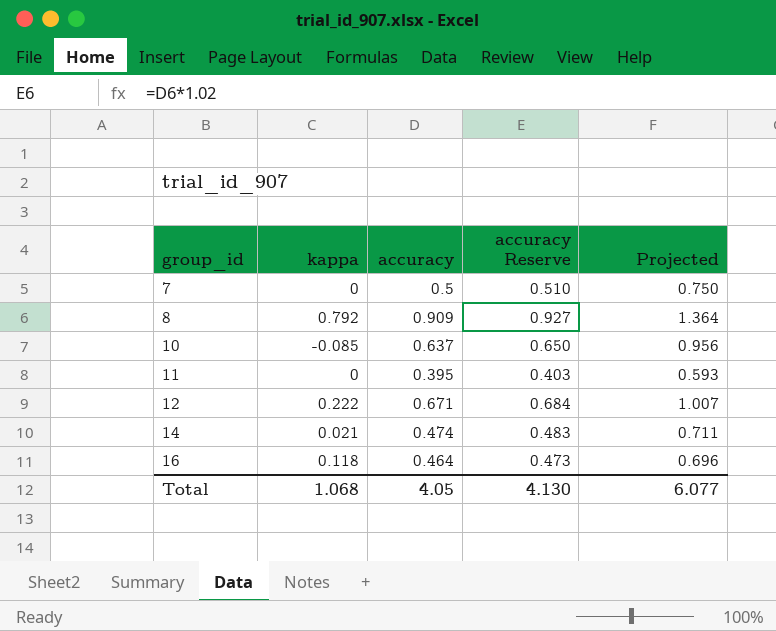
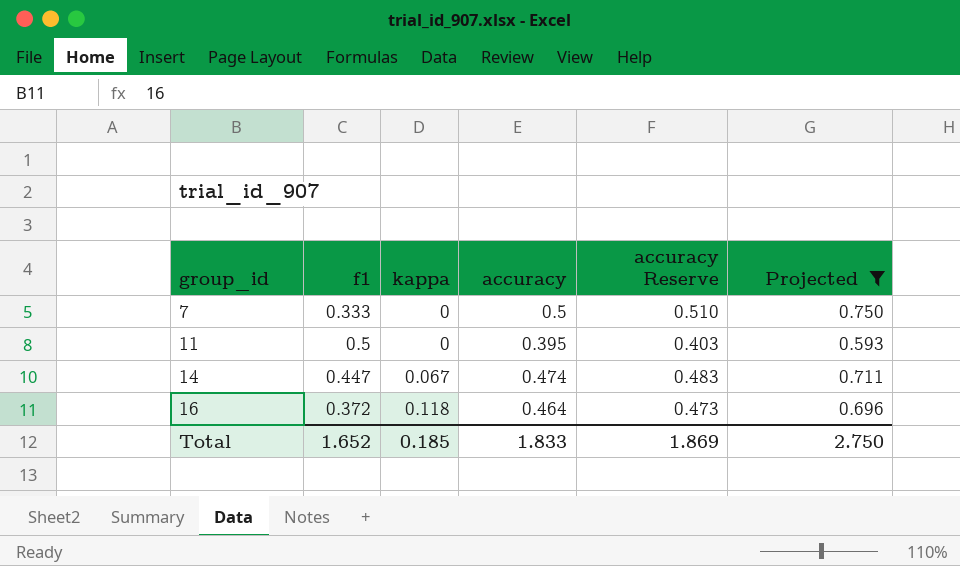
filter: none -> Projected <= 0.750
column f1 | position: none -> 2
14 | kappa: 0.021 -> 0.067
Total | kappa: 1.068 -> 0.185
Total | accuracy: 4.05 -> 1.833
Total | accuracy Reserve: 4.130 -> 1.869
Total | Projected: 6.077 -> 2.750

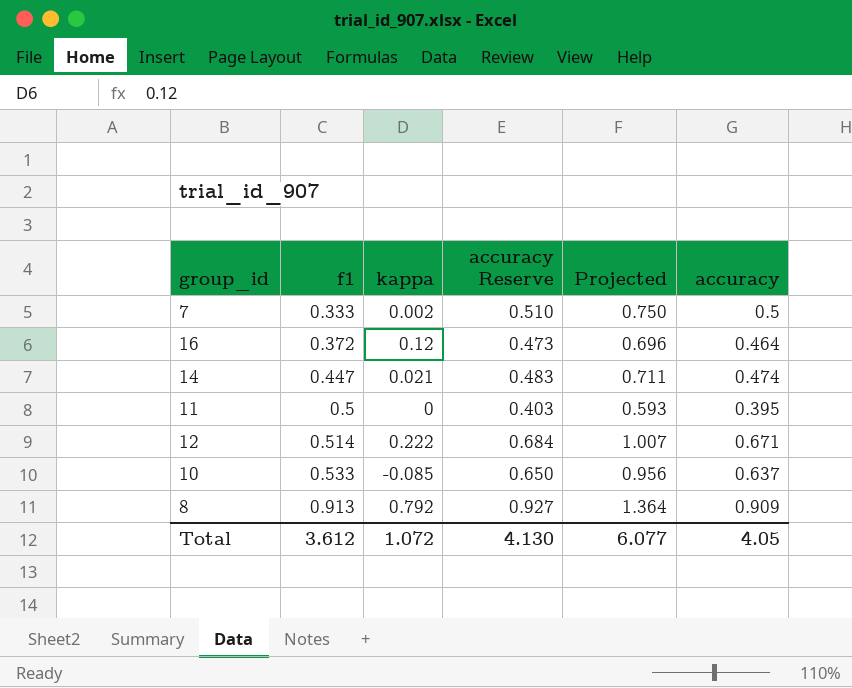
filter: Projected <= 0.750 -> none
row order: group_id ascending -> f1 ascending
column accuracy | position: 4 -> 6
7 | kappa: 0 -> 0.002
16 | kappa: 0.118 -> 0.12
14 | kappa: 0.067 -> 0.021
Total | f1: 1.652 -> 3.612
Total | kappa: 0.185 -> 1.072
Total | accuracy Reserve: 1.869 -> 4.130
Total | Projected: 2.750 -> 6.077
Total | accuracy: 1.833 -> 4.05

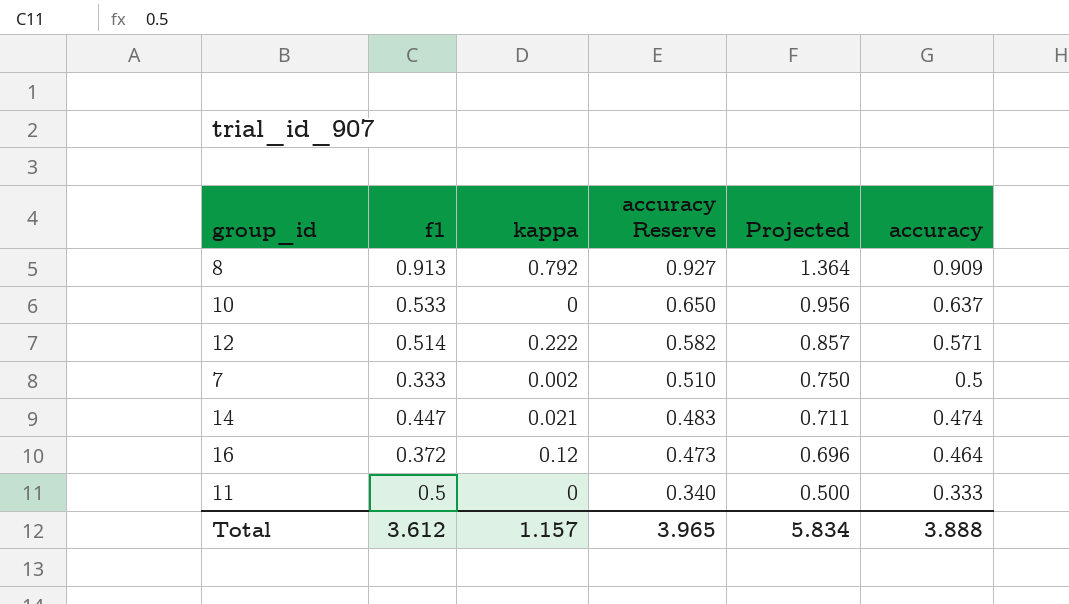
row order: f1 ascending -> accuracy Reserve descending
10 | kappa: -0.085 -> 0
12 | accuracy Reserve: 0.684 -> 0.582
12 | Projected: 1.007 -> 0.857
12 | accuracy: 0.671 -> 0.571
11 | accuracy Reserve: 0.403 -> 0.340
11 | Projected: 0.593 -> 0.500
11 | accuracy: 0.395 -> 0.333
Total | kappa: 1.072 -> 1.157
Total | accuracy Reserve: 4.130 -> 3.965
Total | Projected: 6.077 -> 5.834
Total | accuracy: 4.05 -> 3.888

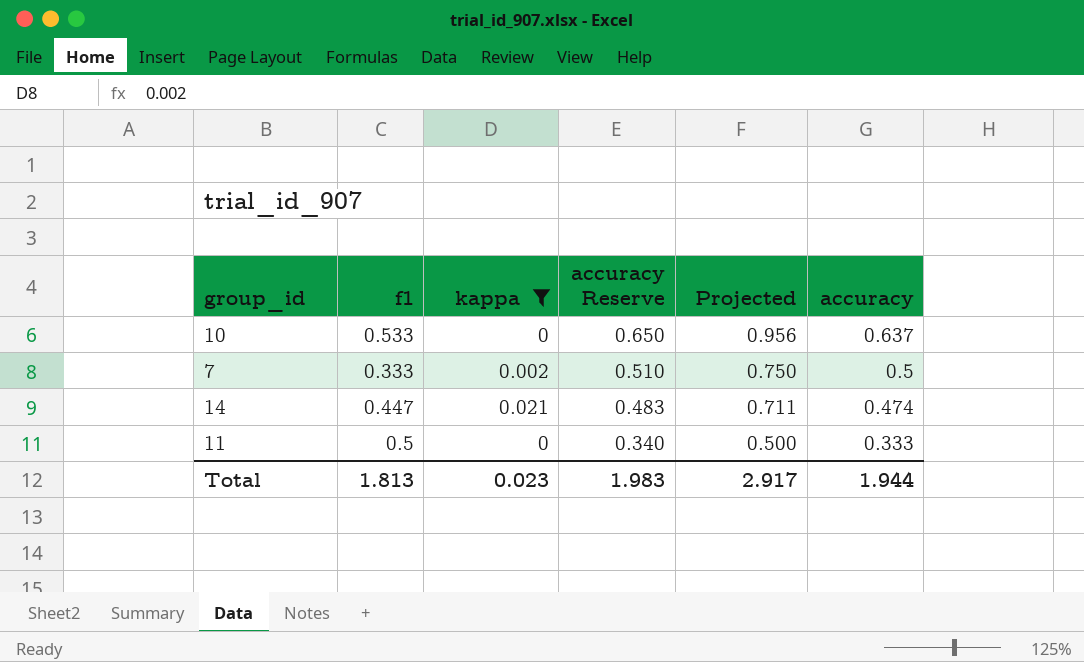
filter: none -> kappa <= 0.021
Total | f1: 3.612 -> 1.813
Total | kappa: 1.157 -> 0.023
Total | accuracy Reserve: 3.965 -> 1.983
Total | Projected: 5.834 -> 2.917
Total | accuracy: 3.888 -> 1.944

